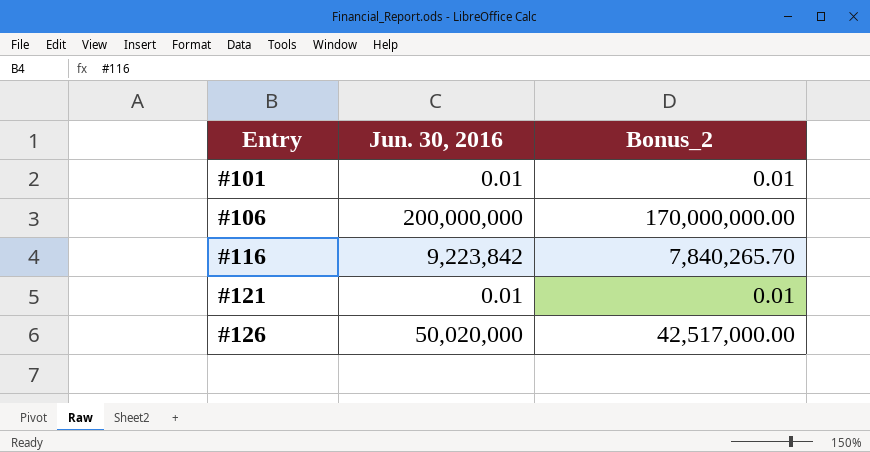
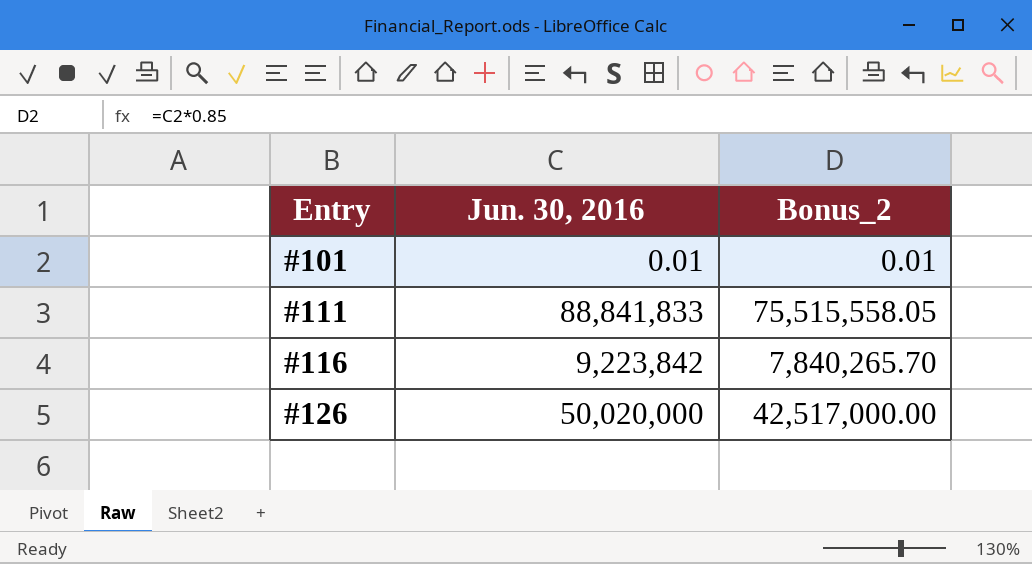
row #106: 200,000,000 | 170,000,000.00 -> none
row #121: 0.01 | 0.01 -> none
row #111: none -> 88,841,833 | 75,515,558.05

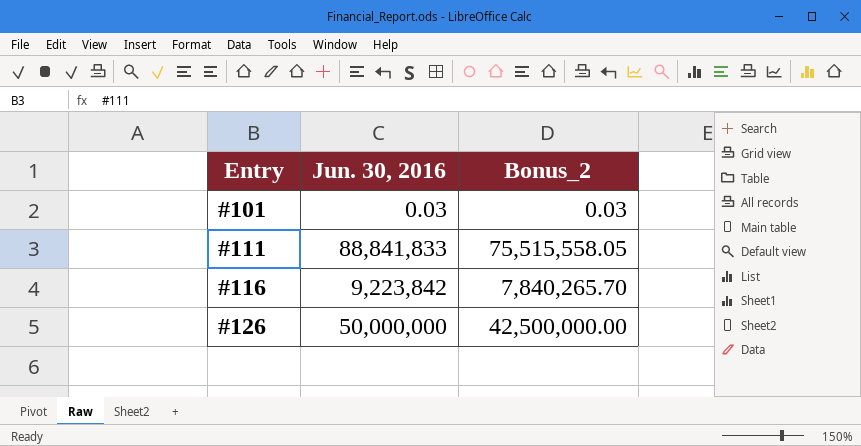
#101 | Jun. 30, 2016: 0.01 -> 0.03
#101 | Bonus_2: 0.01 -> 0.03
#126 | Jun. 30, 2016: 50,020,000 -> 50,000,000
#126 | Bonus_2: 42,517,000.00 -> 42,500,000.00

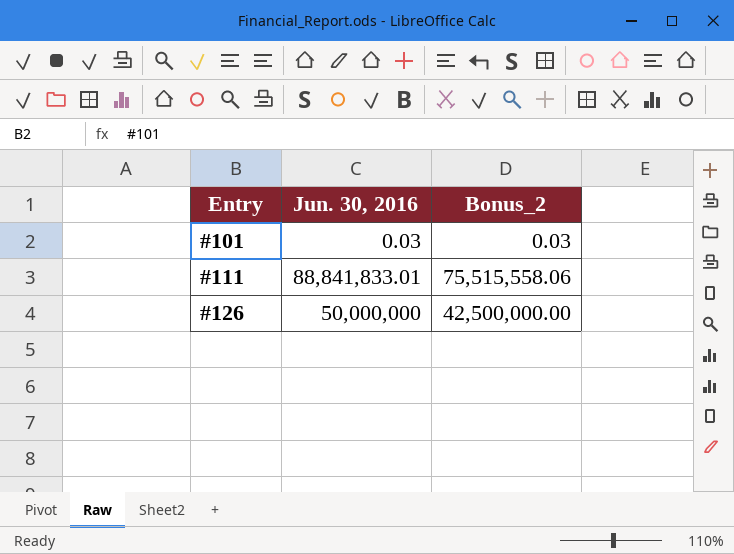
row #116: 9,223,842 | 7,840,265.70 -> none
#111 | Jun. 30, 2016: 88,841,833 -> 88,841,833.01
#111 | Bonus_2: 75,515,558.05 -> 75,515,558.06

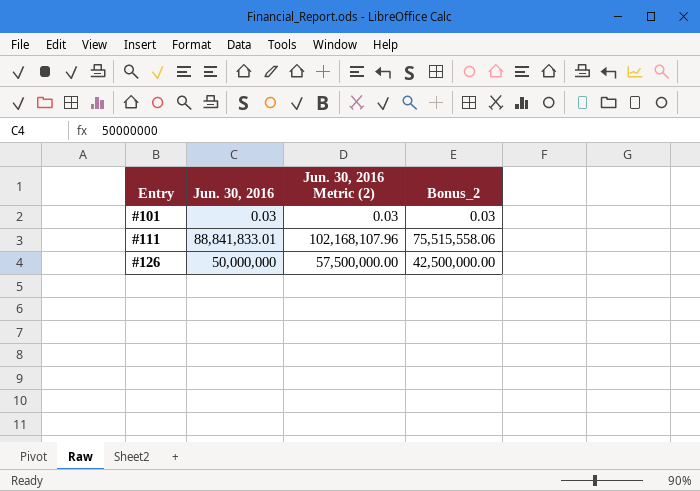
column Jun. 30, 2016 Metric (2) | formula: none -> [Jun. 30, 2016] * 1.15

